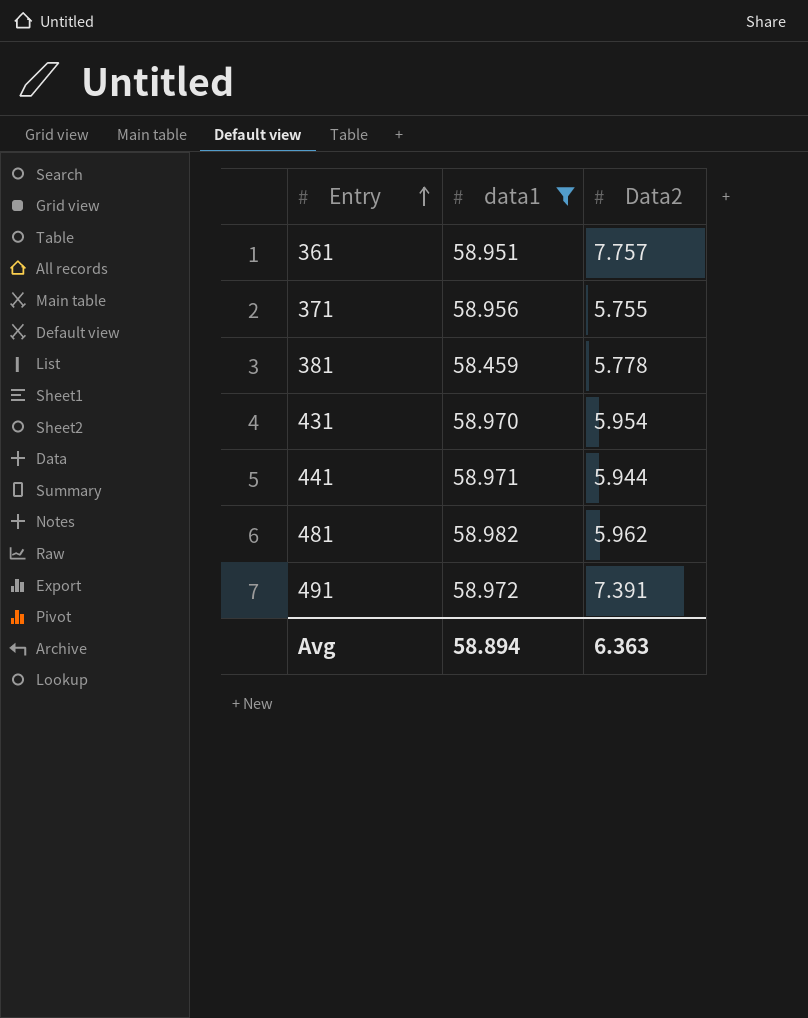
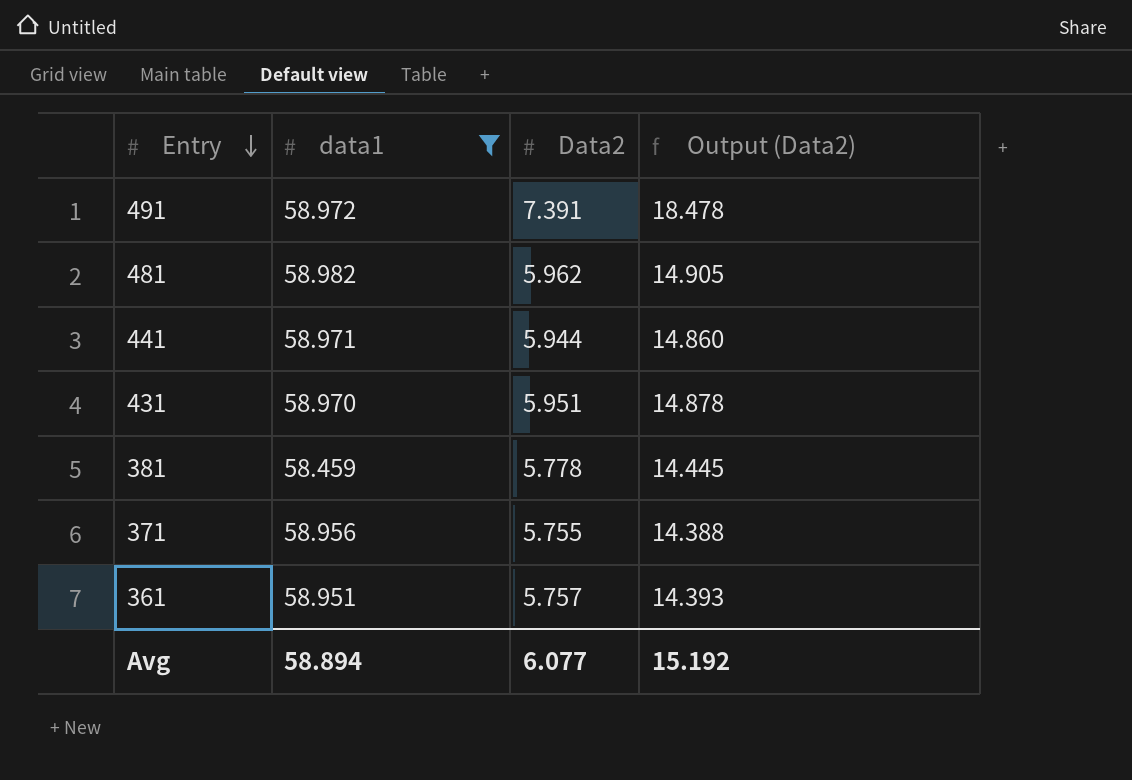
row order: Entry ascending -> Entry descending
column Output (Data2) | formula: none -> [Data2] * 2.5
431 | Data2: 5.954 -> 5.951
361 | Data2: 7.757 -> 5.757
Avg | Data2: 6.363 -> 6.077

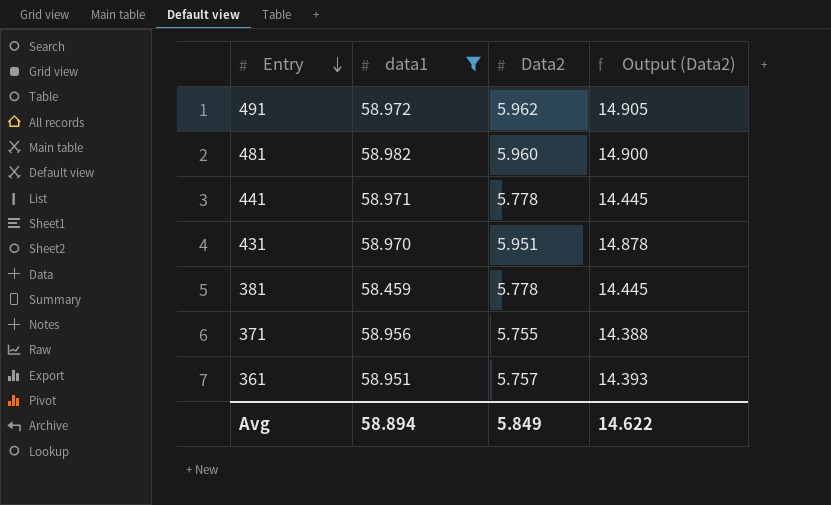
491 | Data2: 7.391 -> 5.962
491 | Output (Data2): 18.478 -> 14.905
481 | Data2: 5.962 -> 5.960
481 | Output (Data2): 14.905 -> 14.900
441 | Data2: 5.944 -> 5.778
441 | Output (Data2): 14.860 -> 14.445
Avg | Data2: 6.077 -> 5.849
Avg | Output (Data2): 15.192 -> 14.622

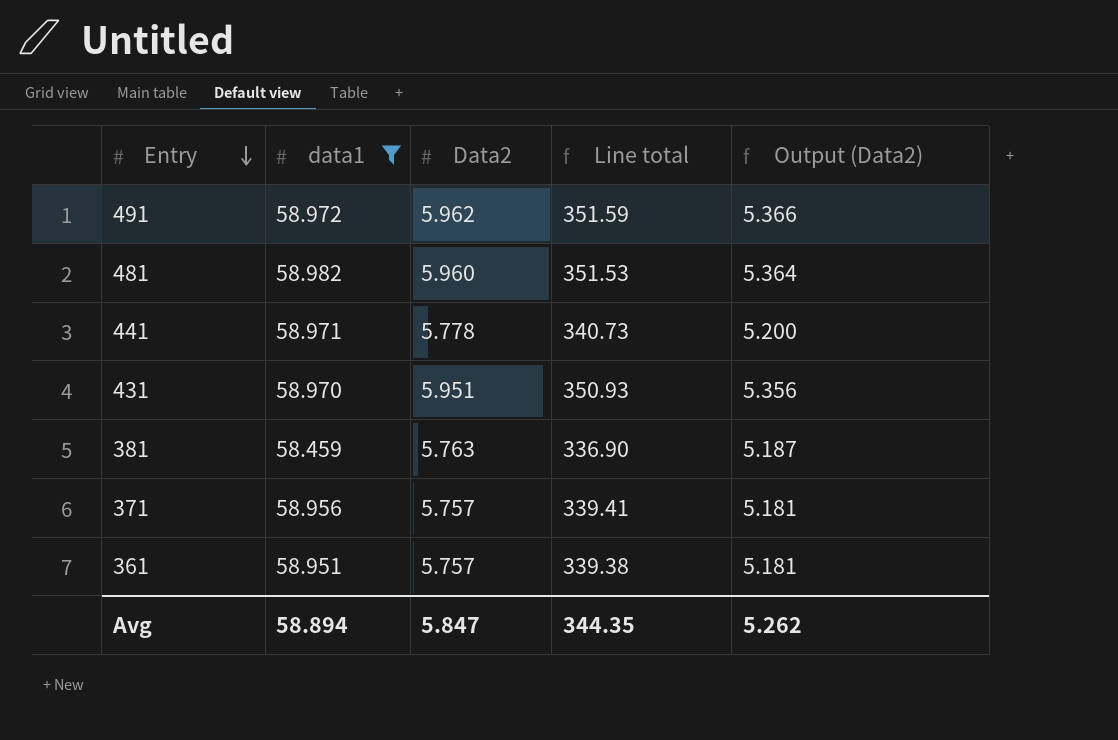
column Line total | formula: none -> [data1] * [Data2]
column Output (Data2) | formula: [Data2] * 2.5 -> [Data2] * 0.9
381 | Data2: 5.778 -> 5.763
371 | Data2: 5.755 -> 5.757
Avg | Data2: 5.849 -> 5.847
Avg | Output (Data2): 14.622 -> 5.262

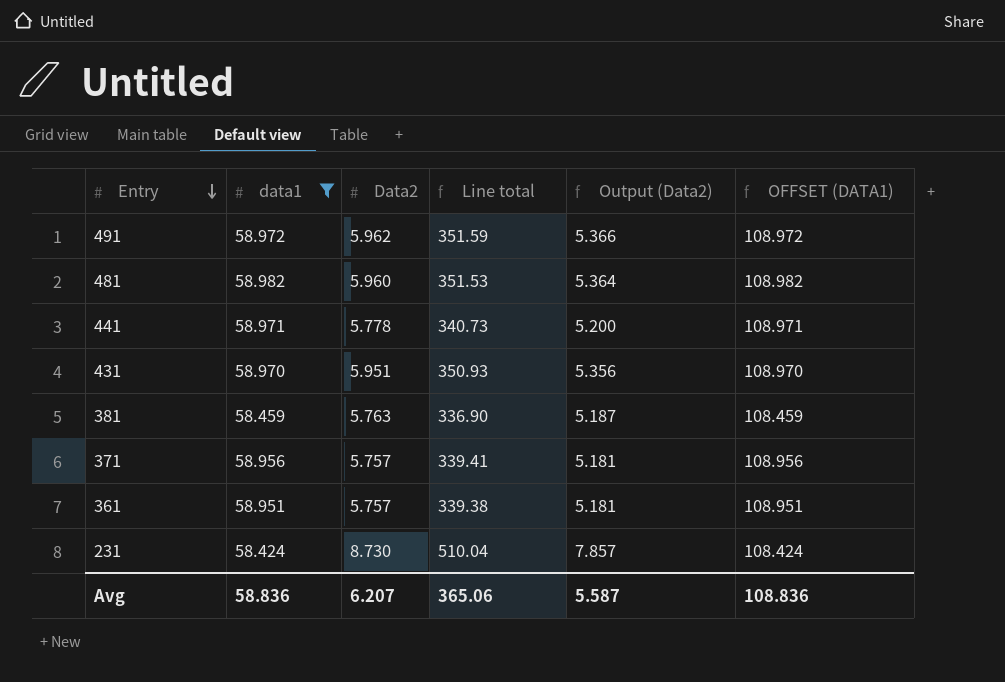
column OFFSET (DATA1) | formula: none -> [data1] + 50
row 231: none -> 58.424 | 8.730 | 510.04 | 7.857 | 108.424
Avg | data1: 58.894 -> 58.836
Avg | Data2: 5.847 -> 6.207
Avg | Line total: 344.35 -> 365.06
Avg | Output (Data2): 5.262 -> 5.587

